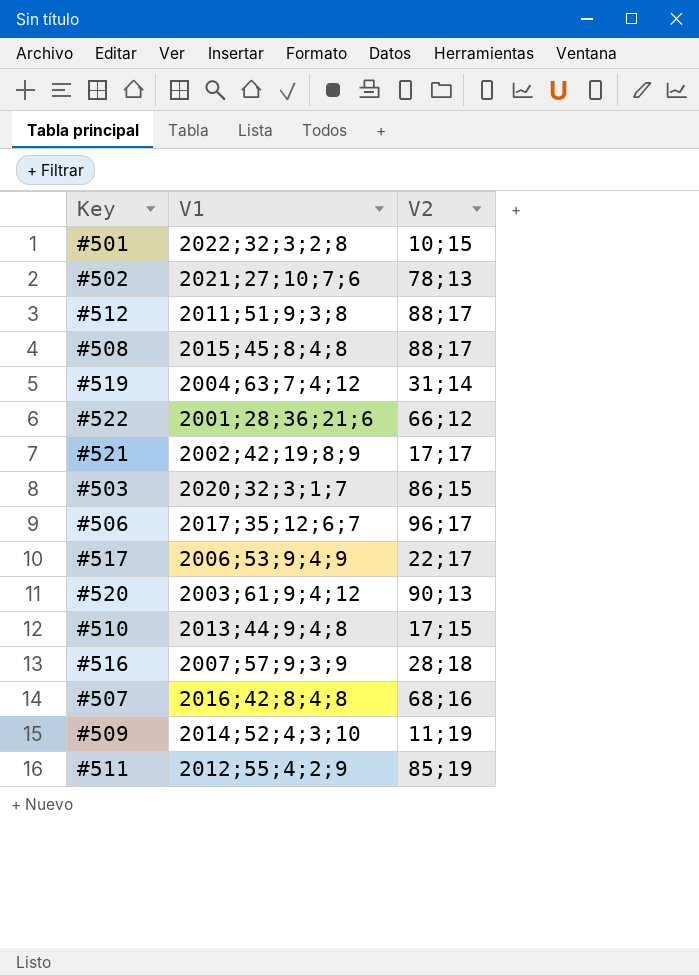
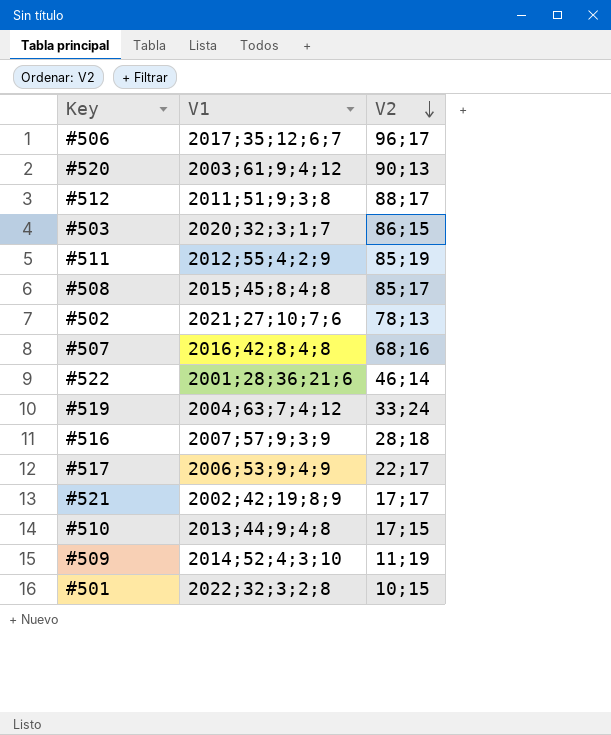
row order: none -> V2 descending
#508 | V2: 88;17 -> 85;17
#522 | V2: 66;12 -> 46;14
#519 | V2: 31;14 -> 33;24

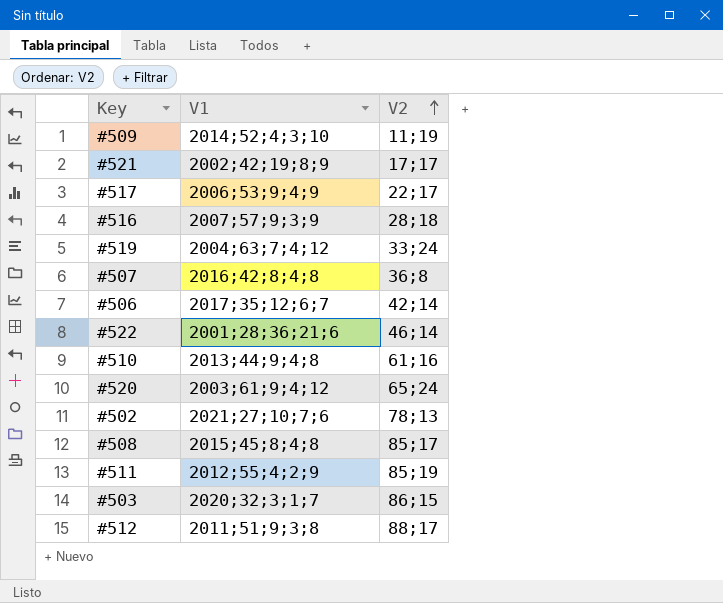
row order: V2 descending -> V2 ascending
row #501: 2022;32;3;2;8 | 10;15 -> none
#507 | V2: 68;16 -> 36;8
#506 | V2: 96;17 -> 42;14
#510 | V2: 17;15 -> 61;16
#520 | V2: 90;13 -> 65;24

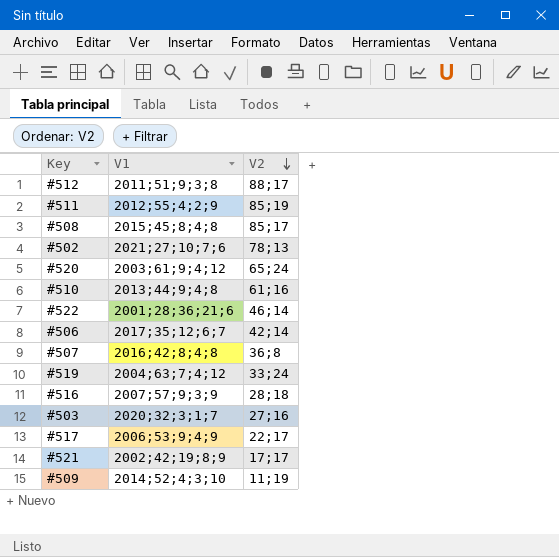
row order: V2 ascending -> V2 descending
#503 | V2: 86;15 -> 27;16

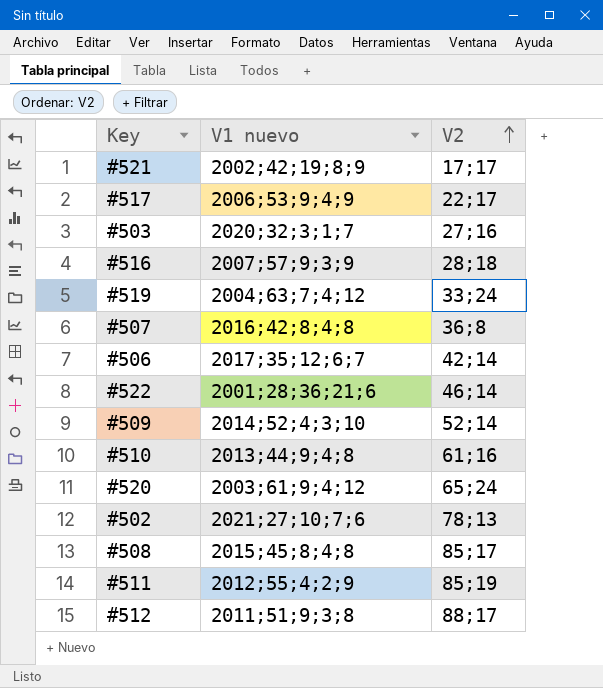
row order: V2 descending -> V2 ascending
column name: V1 -> V1 nuevo
#509 | V2: 11;19 -> 52;14

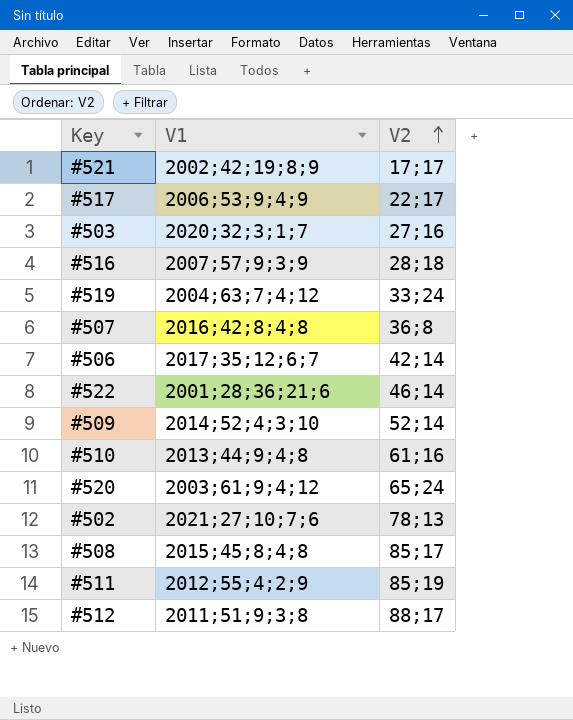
column name: V1 nuevo -> V1

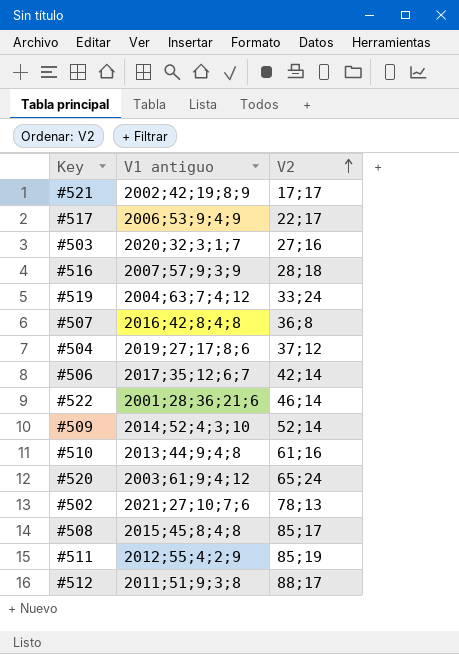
column name: V1 -> V1 antiguo
row #504: none -> 2019;27;17;8;6 | 37;12

